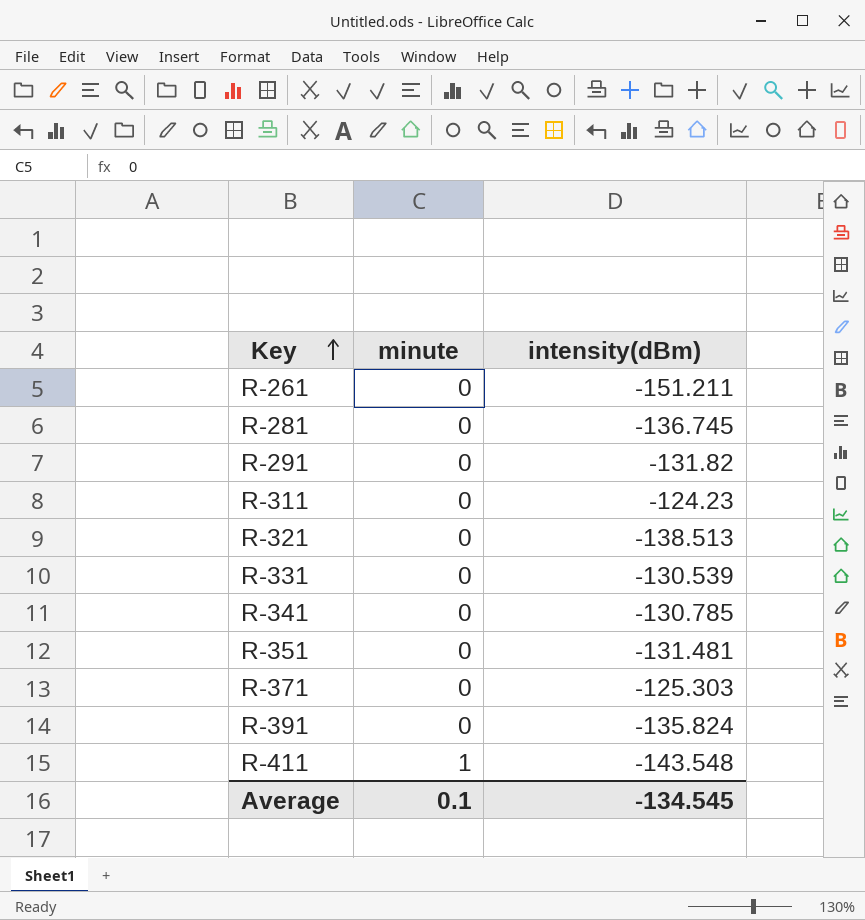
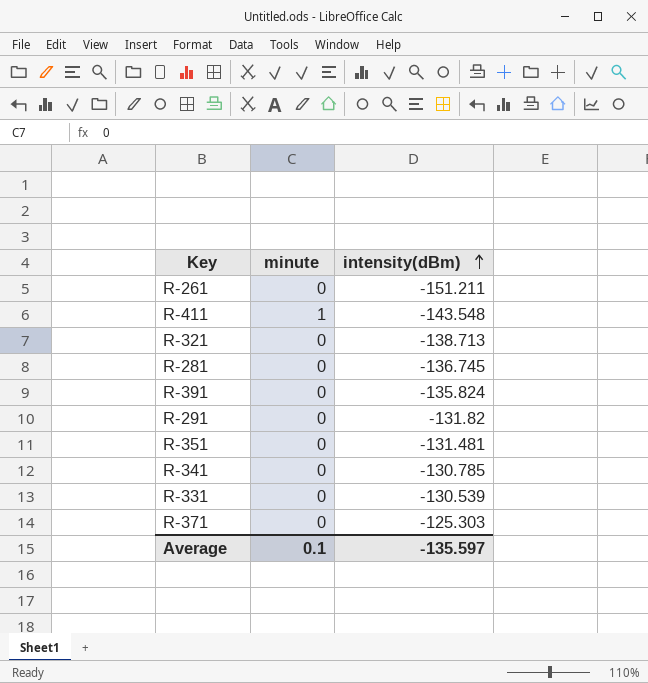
row order: Key ascending -> intensity(dBm) ascending
row R-311: 0 | -124.23 -> none
R-321 | intensity(dBm): -138.513 -> -138.713
Average | intensity(dBm): -134.545 -> -135.597

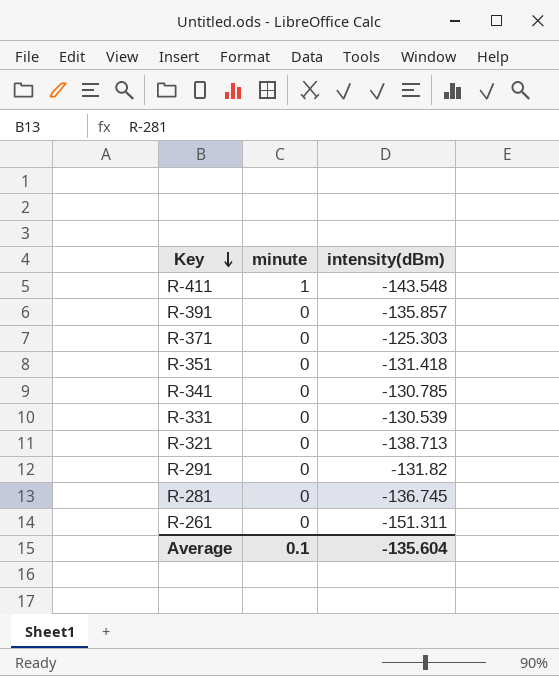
row order: intensity(dBm) ascending -> Key descending
R-391 | intensity(dBm): -135.824 -> -135.857
R-351 | intensity(dBm): -131.481 -> -131.418
R-261 | intensity(dBm): -151.211 -> -151.311
Average | intensity(dBm): -135.597 -> -135.604

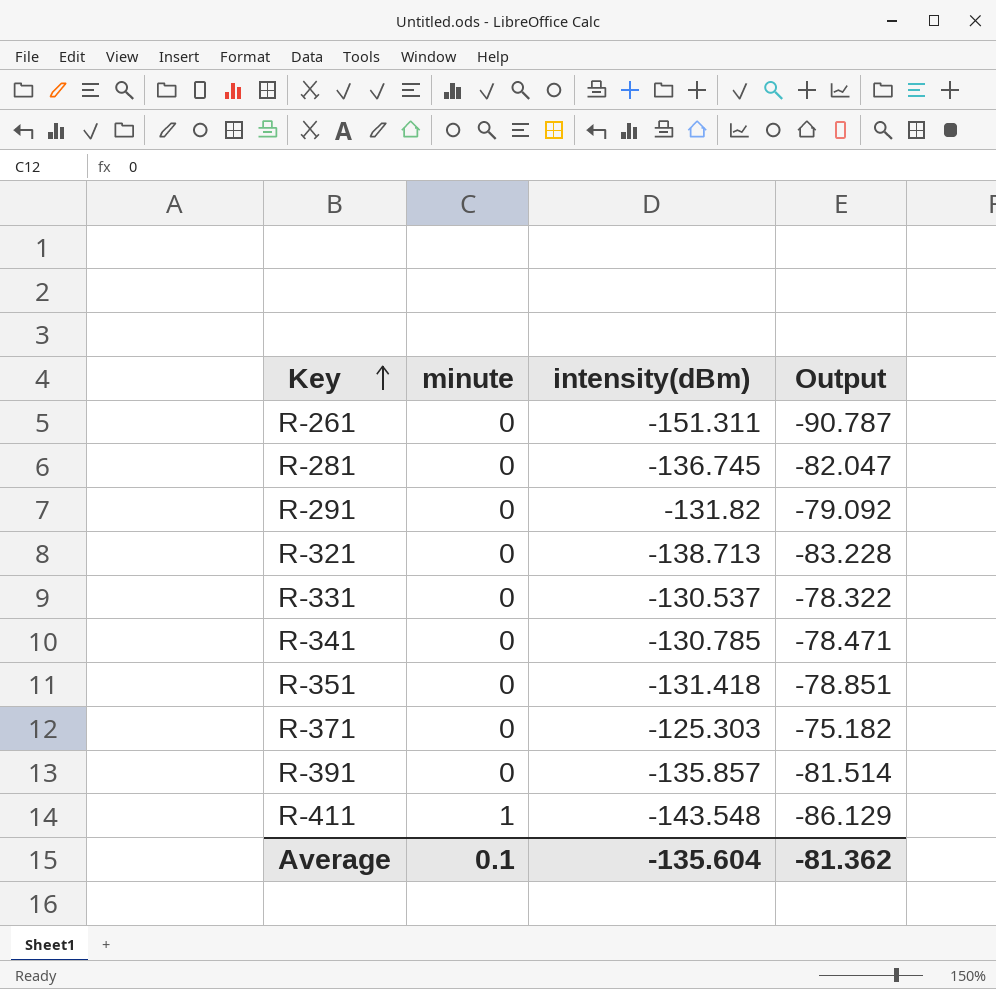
row order: Key descending -> Key ascending
column Output | formula: none -> [intensity(dBm)] * 0.6
R-331 | intensity(dBm): -130.539 -> -130.537

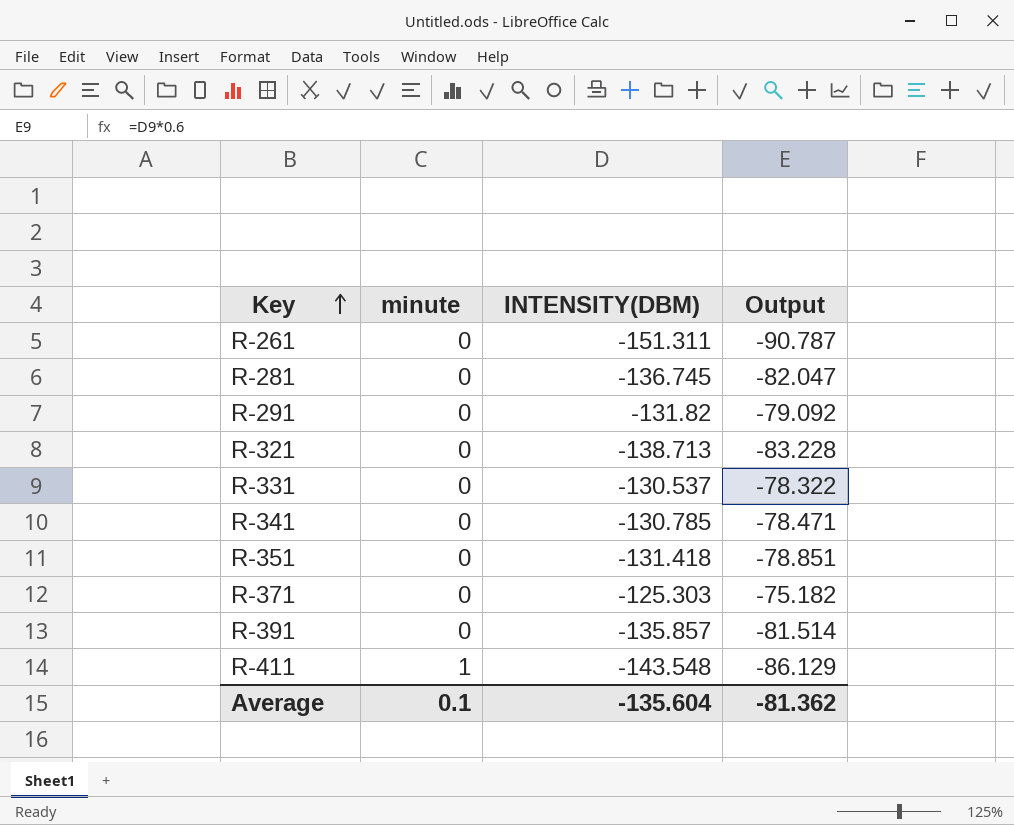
column name: intensity(dBm) -> INTENSITY(DBM)

